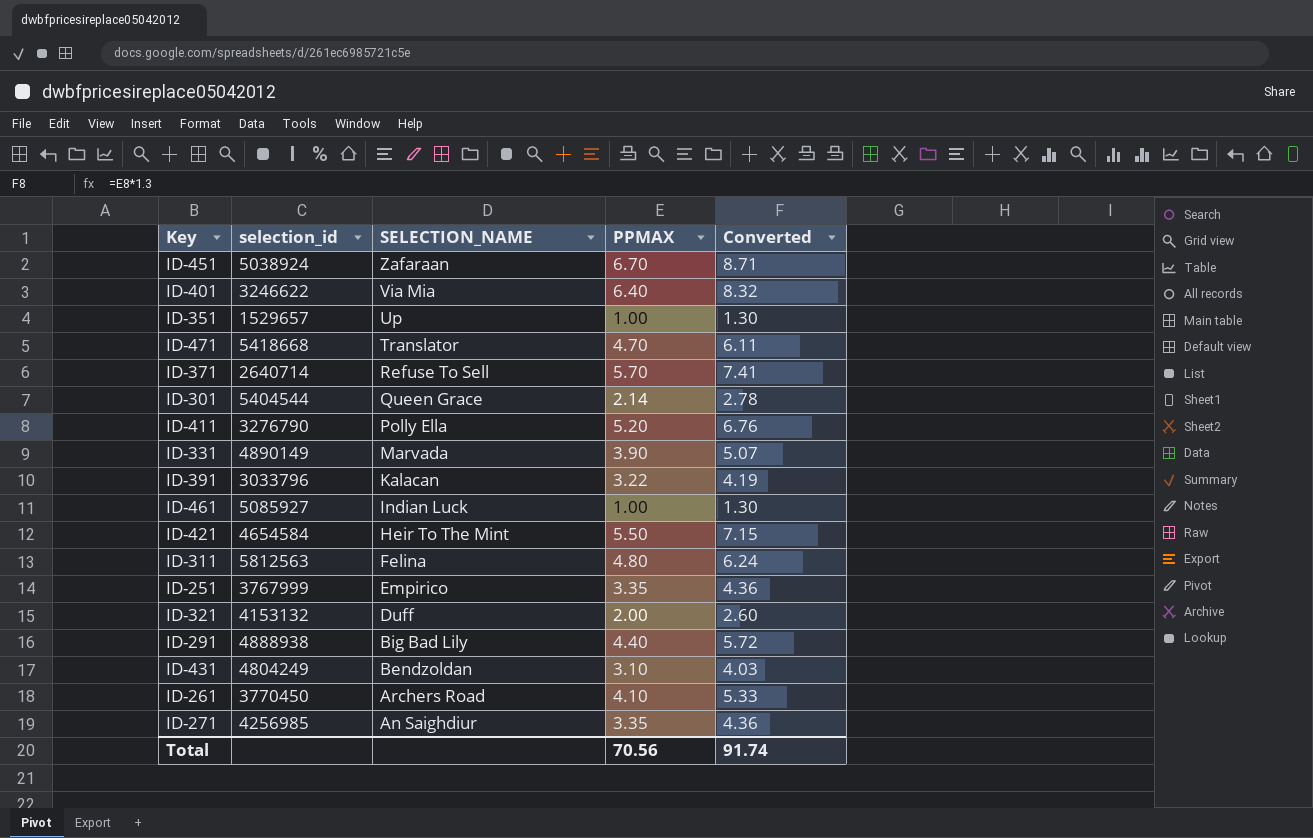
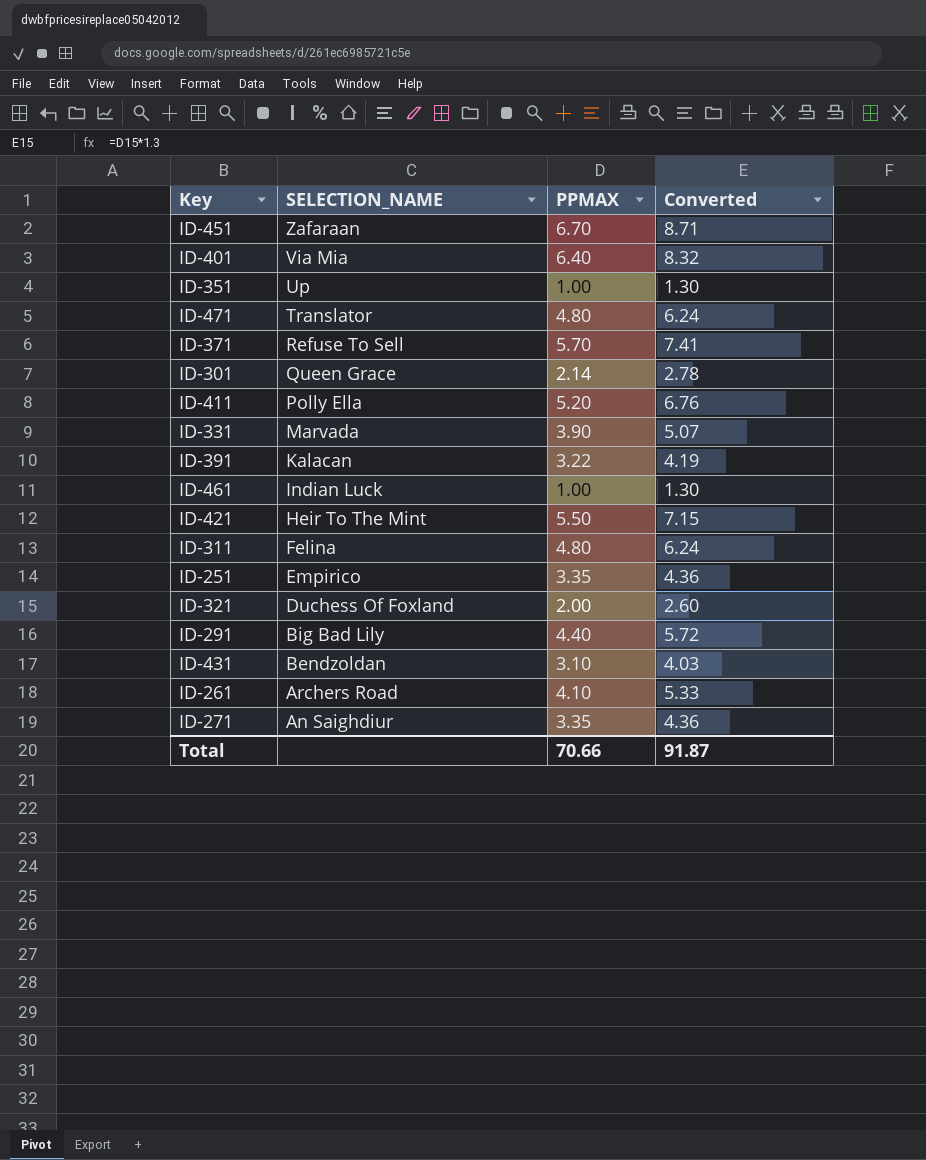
column selection_id | position: 2 -> none
ID-471 | PPMAX: 4.70 -> 4.80
ID-471 | Converted: 6.11 -> 6.24
ID-321 | SELECTION_NAME: Duff -> Duchess Of Foxland
Total | PPMAX: 70.56 -> 70.66
Total | Converted: 91.74 -> 91.87

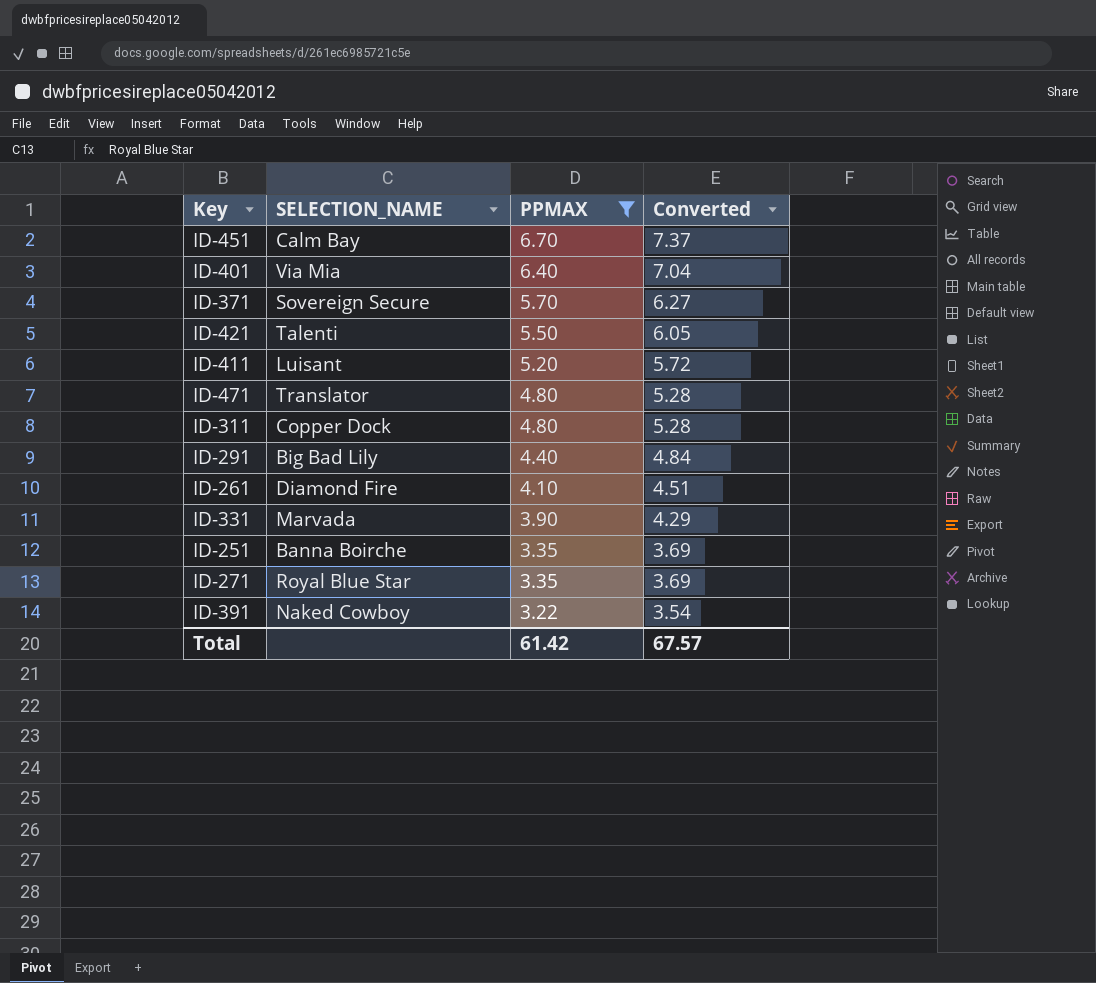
filter: none -> PPMAX >= 3.22
row order: SELECTION_NAME descending -> PPMAX descending
column Converted | formula: [PPMAX] * 1.3 -> [PPMAX] * 1.1
ID-451 | SELECTION_NAME: Zafaraan -> Calm Bay
ID-371 | SELECTION_NAME: Refuse To Sell -> Sovereign Secure
ID-421 | SELECTION_NAME: Heir To The Mint -> Talenti
ID-411 | SELECTION_NAME: Polly Ella -> Luisant
ID-311 | SELECTION_NAME: Felina -> Copper Dock
ID-261 | SELECTION_NAME: Archers Road -> Diamond Fire
ID-251 | SELECTION_NAME: Empirico -> Banna Boirche
ID-271 | SELECTION_NAME: An Saighdiur -> Royal Blue Star
ID-391 | SELECTION_NAME: Kalacan -> Naked Cowboy
Total | PPMAX: 70.66 -> 61.42
Total | Converted: 91.87 -> 67.57

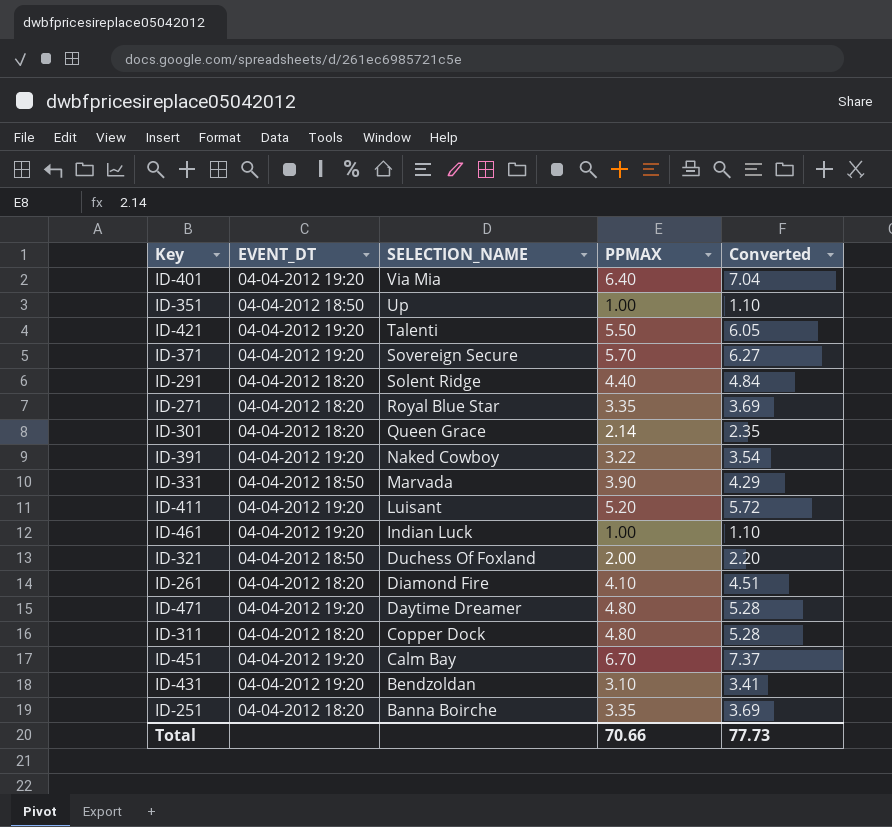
filter: PPMAX >= 3.22 -> none
row order: PPMAX descending -> SELECTION_NAME descending
column EVENT_DT | position: none -> 2
ID-291 | SELECTION_NAME: Big Bad Lily -> Solent Ridge
ID-471 | SELECTION_NAME: Translator -> Daytime Dreamer
Total | PPMAX: 61.42 -> 70.66
Total | Converted: 67.57 -> 77.73

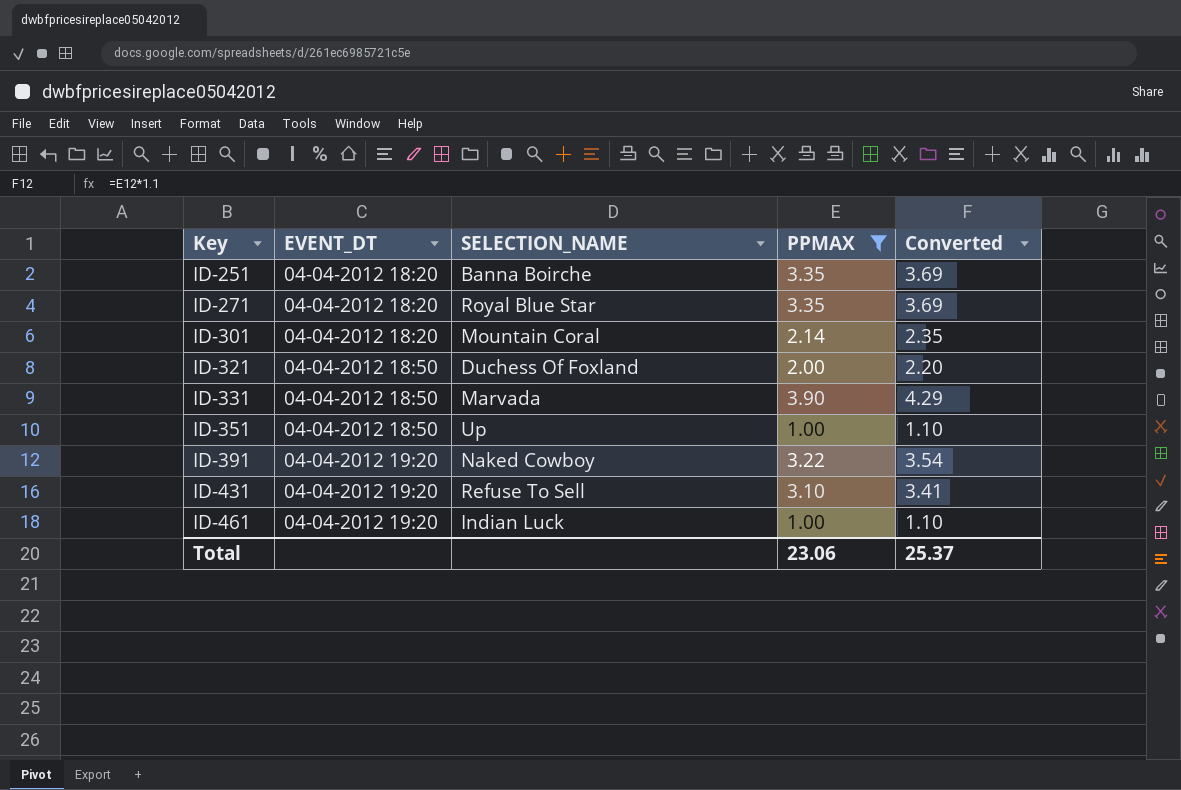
filter: none -> PPMAX <= 3.90
row order: SELECTION_NAME descending -> Key ascending
ID-301 | SELECTION_NAME: Queen Grace -> Mountain Coral
ID-431 | SELECTION_NAME: Bendzoldan -> Refuse To Sell
Total | PPMAX: 70.66 -> 23.06
Total | Converted: 77.73 -> 25.37

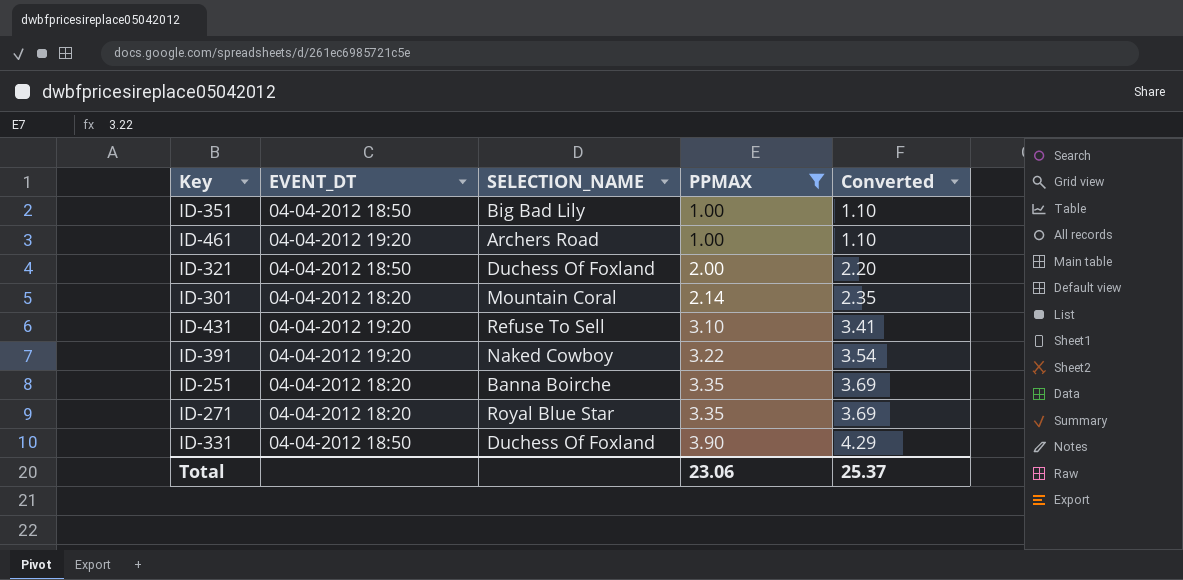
row order: Key ascending -> PPMAX ascending
ID-351 | SELECTION_NAME: Up -> Big Bad Lily
ID-461 | SELECTION_NAME: Indian Luck -> Archers Road
ID-331 | SELECTION_NAME: Marvada -> Duchess Of Foxland

